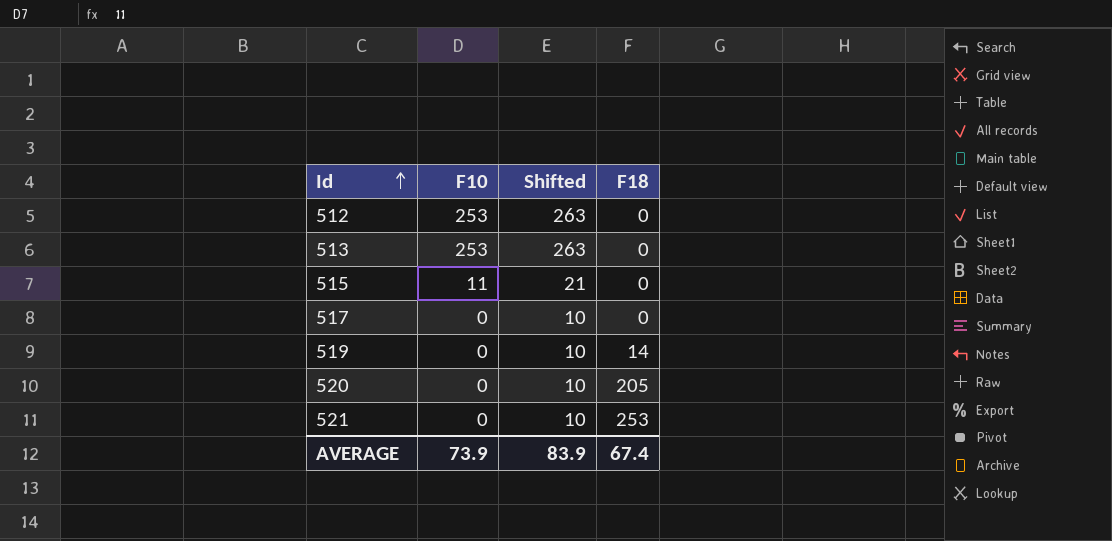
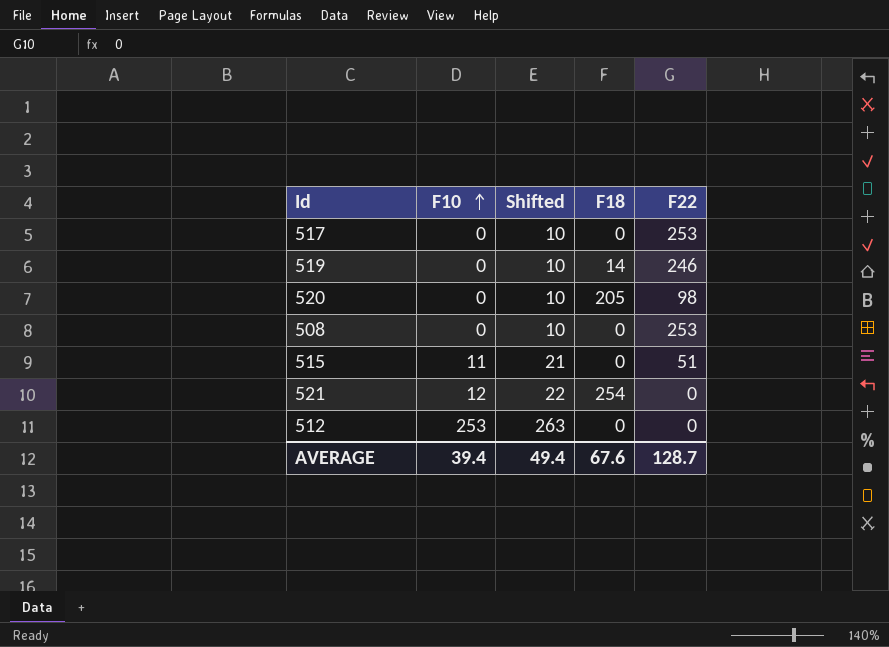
row order: Id ascending -> F10 ascending
column F22 | position: none -> 5
row 513: 253 | 263 | 0 -> none
row 508: none -> 0 | 10 | 0 | 253
521 | F10: 0 -> 12
521 | Shifted: 10 -> 22
521 | F18: 253 -> 254
AVERAGE | F10: 73.9 -> 39.4
AVERAGE | Shifted: 83.9 -> 49.4
AVERAGE | F18: 67.4 -> 67.6

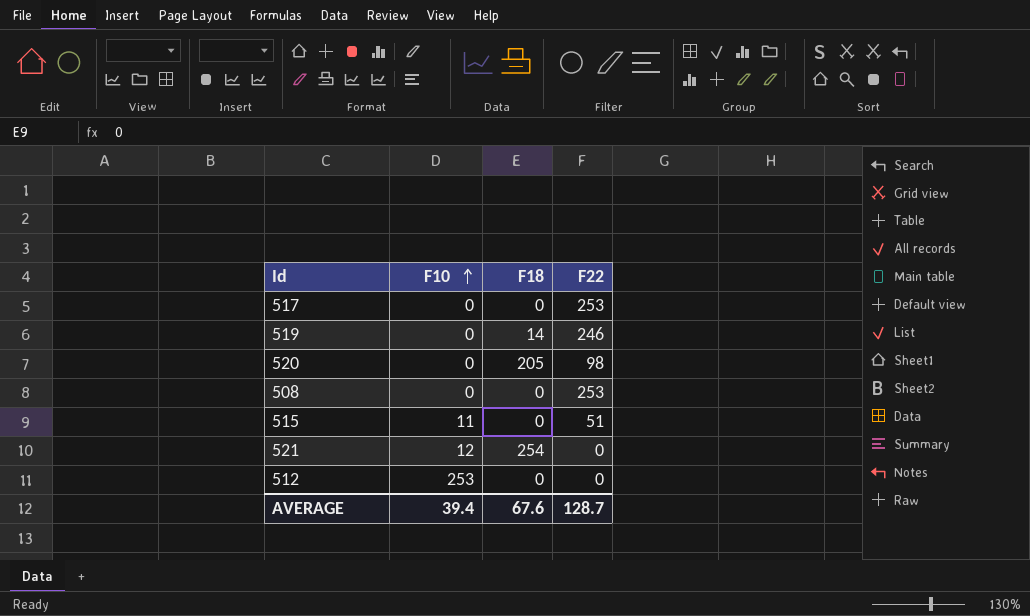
column Shifted | formula: [F10] + 10 -> none

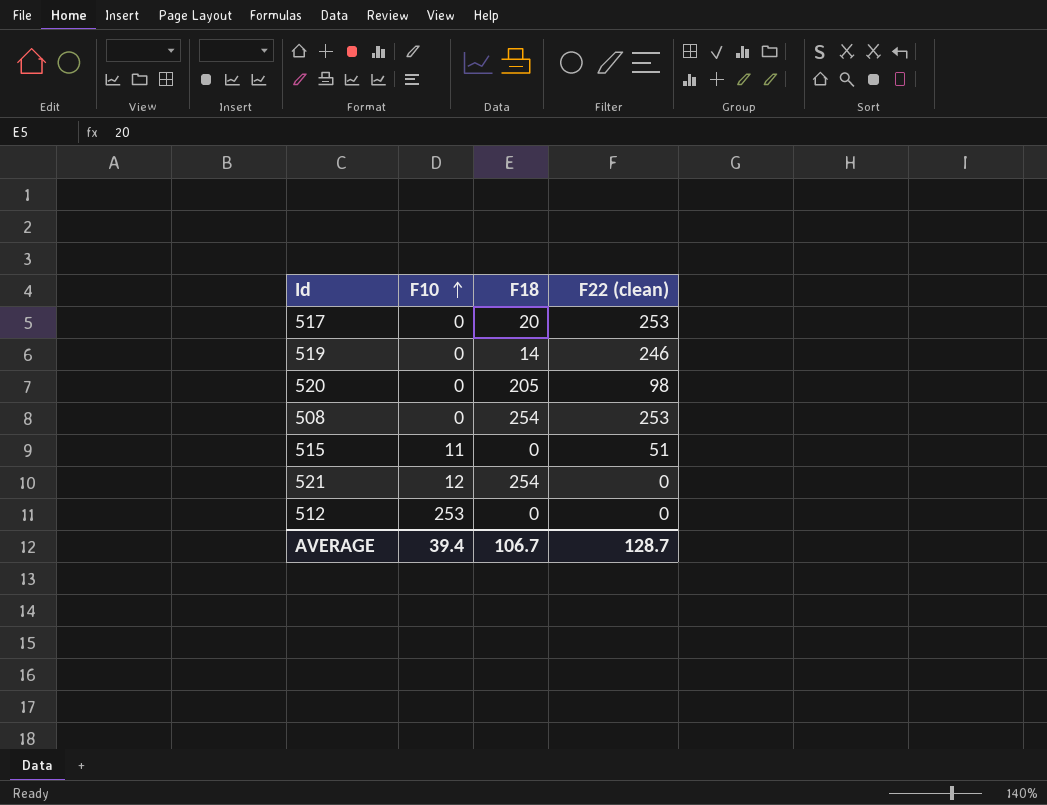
column name: F22 -> F22 (clean)
517 | F18: 0 -> 20
508 | F18: 0 -> 254
AVERAGE | F18: 67.6 -> 106.7

